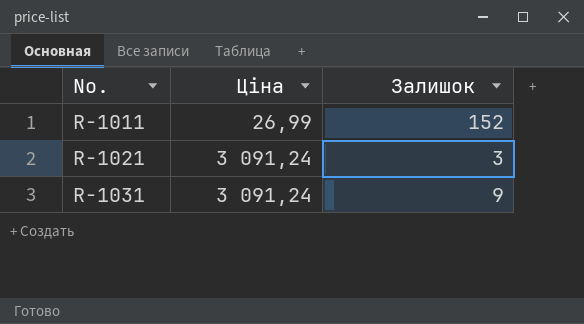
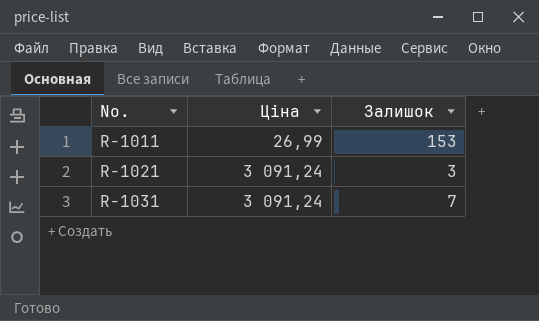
R-1011 | Залишок: 152 -> 153
R-1031 | Залишок: 9 -> 7

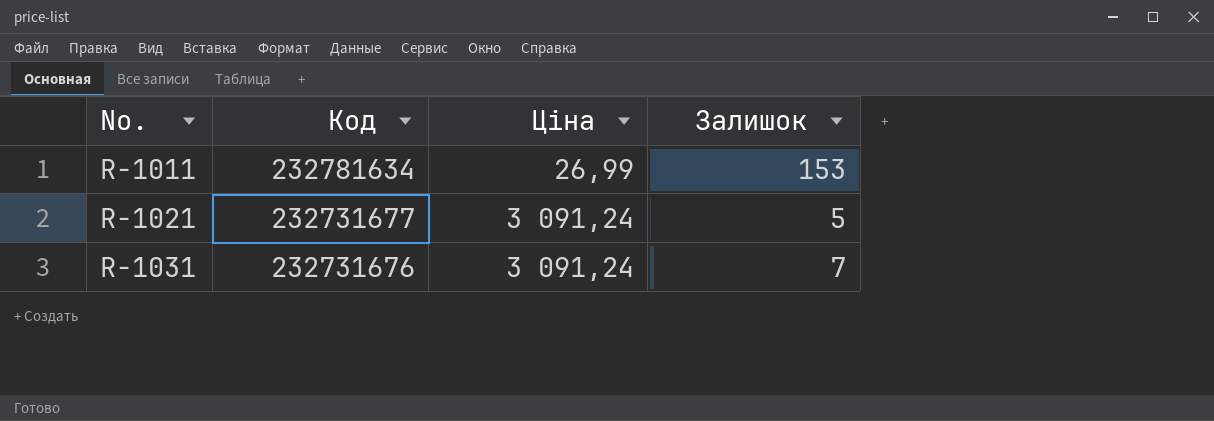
column Код | position: none -> 2
R-1021 | Залишок: 3 -> 5

